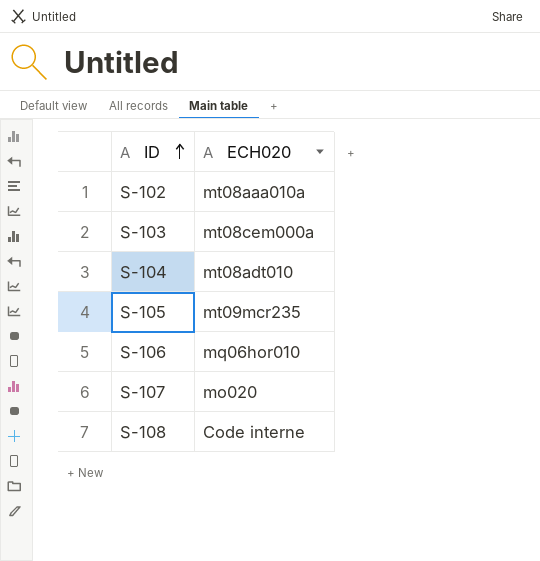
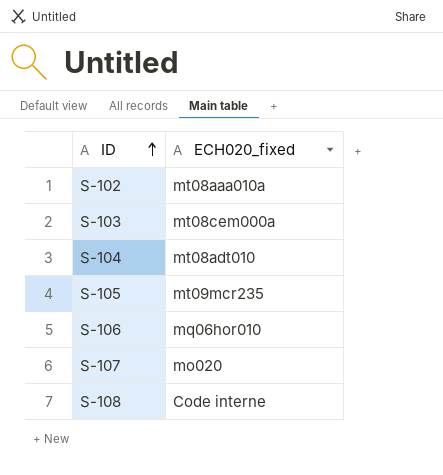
column name: ECH020 -> ECH020_fixed

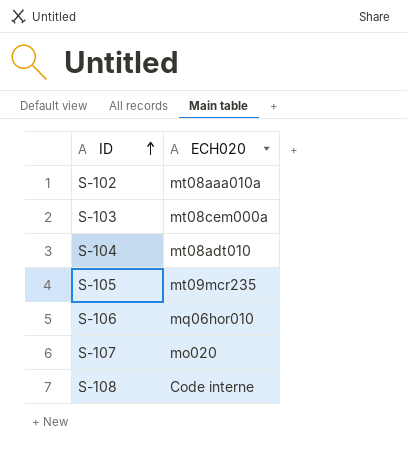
column name: ECH020_fixed -> ECH020

